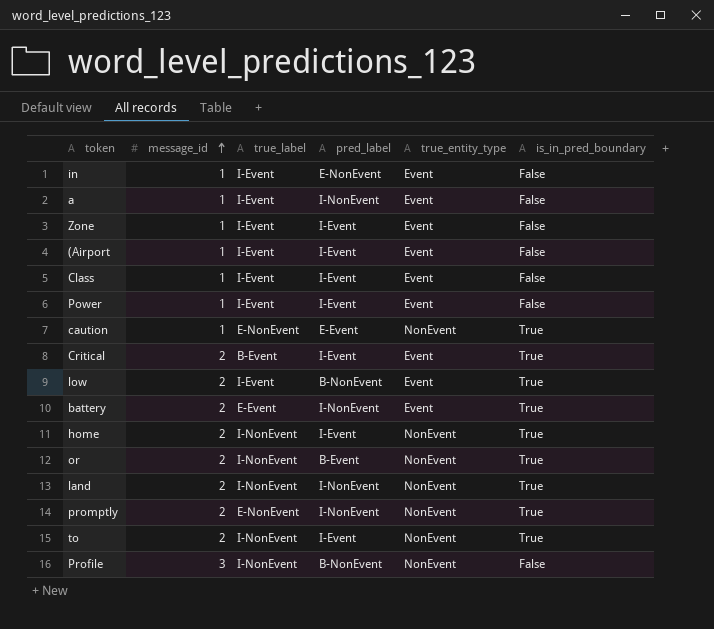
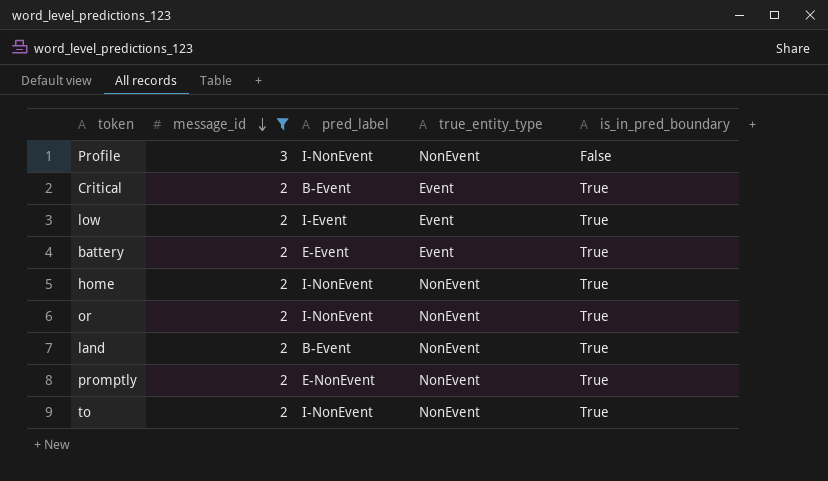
filter: none -> message_id != 1
row order: message_id ascending -> message_id descending
column true_label | position: 3 -> none
Profile | pred_label: B-NonEvent -> I-NonEvent
Critical | pred_label: I-Event -> B-Event
low | pred_label: B-NonEvent -> I-Event
battery | pred_label: I-NonEvent -> E-Event
home | pred_label: I-Event -> I-NonEvent
or | pred_label: B-Event -> I-NonEvent
land | pred_label: I-NonEvent -> B-Event
promptly | pred_label: I-NonEvent -> E-NonEvent
to | pred_label: I-Event -> I-NonEvent

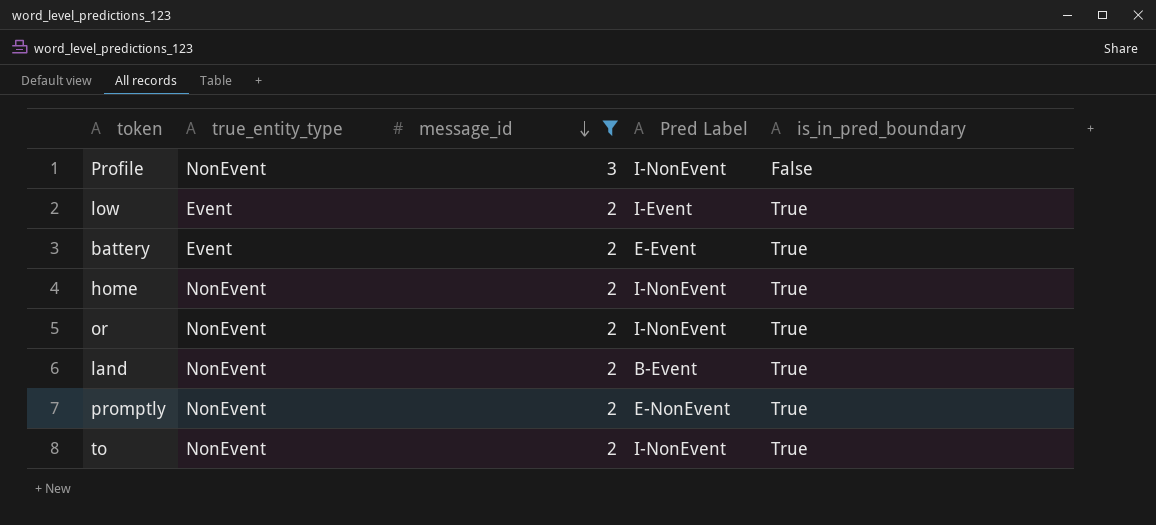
column true_entity_type | position: 4 -> 2
column name: pred_label -> Pred Label
row Critical: 2 | B-Event | Event | True -> none

